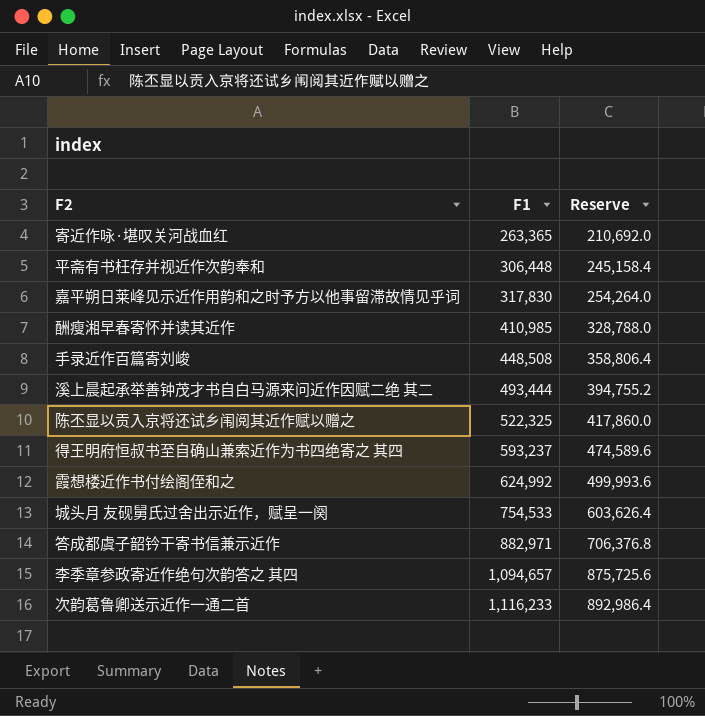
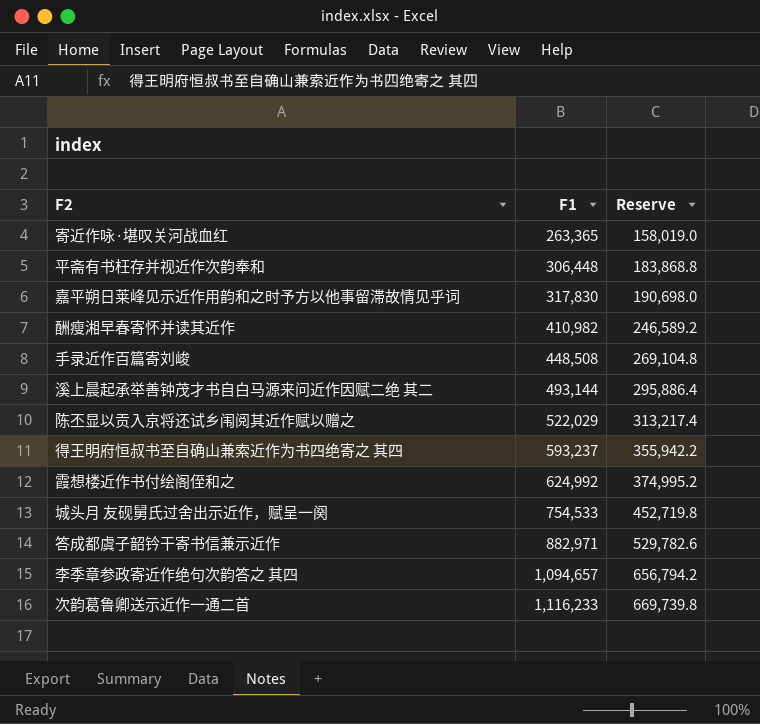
column Reserve | formula: [F1] * 0.8 -> [F1] * 0.6
酬瘦湘早春寄怀并读其近作 | F1: 410,985 -> 410,982
溪上晨起承举善钟茂才书自白马源来问近作因赋二绝 其二 | F1: 493,444 -> 493,144
陈丕显以贡入京将还试乡闱阅其近作赋以赠之 | F1: 522,325 -> 522,029

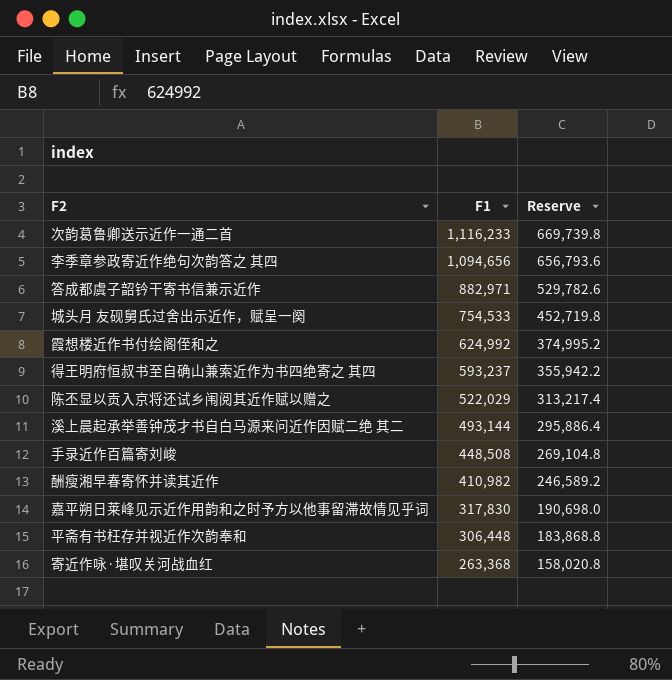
row order: F1 ascending -> F1 descending
李季章参政寄近作绝句次韵答之 其四 | F1: 1,094,657 -> 1,094,656
李季章参政寄近作绝句次韵答之 其四 | Reserve: 656,794.2 -> 656,793.6
寄近作咏·堪叹关河战血红 | F1: 263,365 -> 263,368
寄近作咏·堪叹关河战血红 | Reserve: 158,019.0 -> 158,020.8

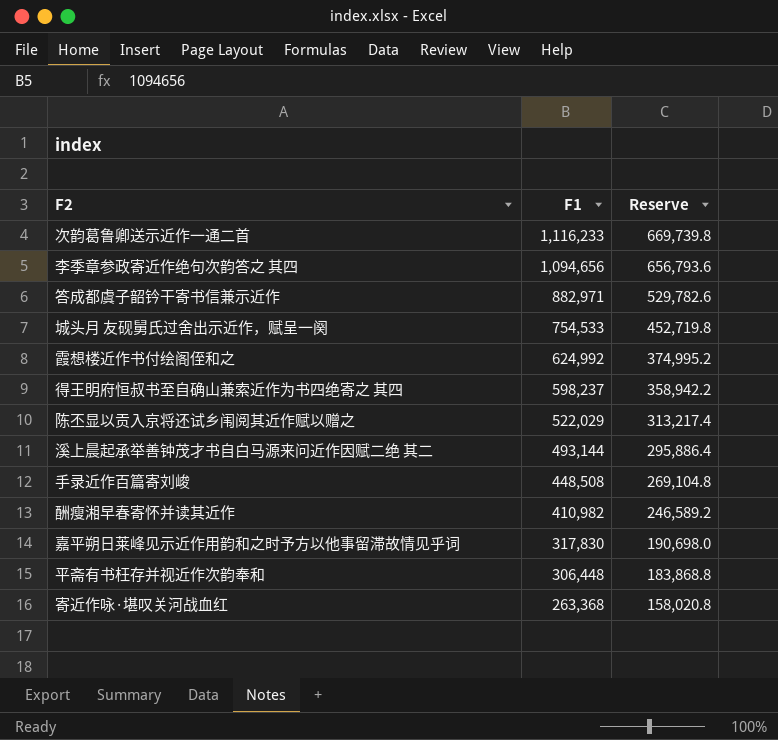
得王明府恒叔书至自确山兼索近作为书四绝寄之 其四 | F1: 593,237 -> 598,237
得王明府恒叔书至自确山兼索近作为书四绝寄之 其四 | Reserve: 355,942.2 -> 358,942.2

